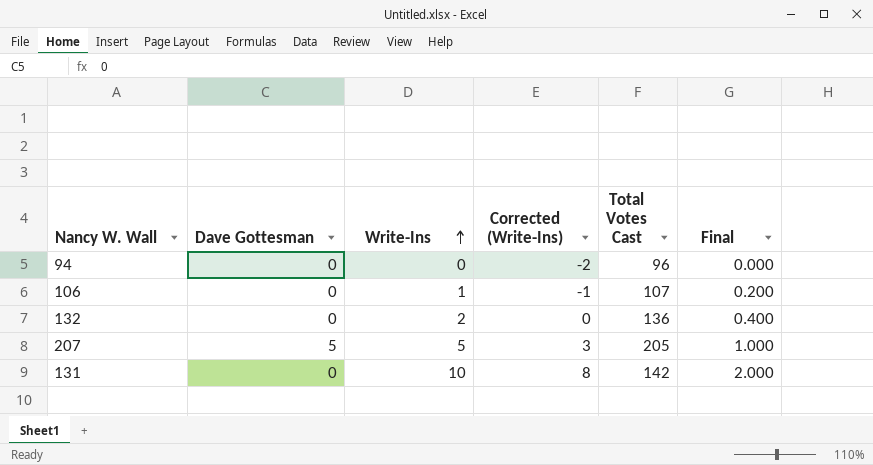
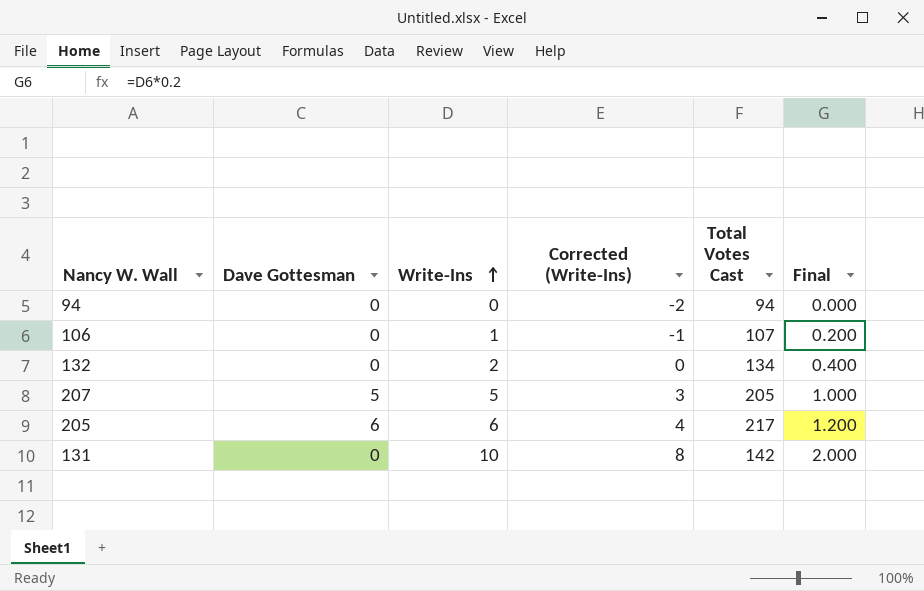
94 | Total Votes Cast: 96 -> 94
132 | Total Votes Cast: 136 -> 134
row 205: none -> 6 | 6 | 4 | 217 | 1.200

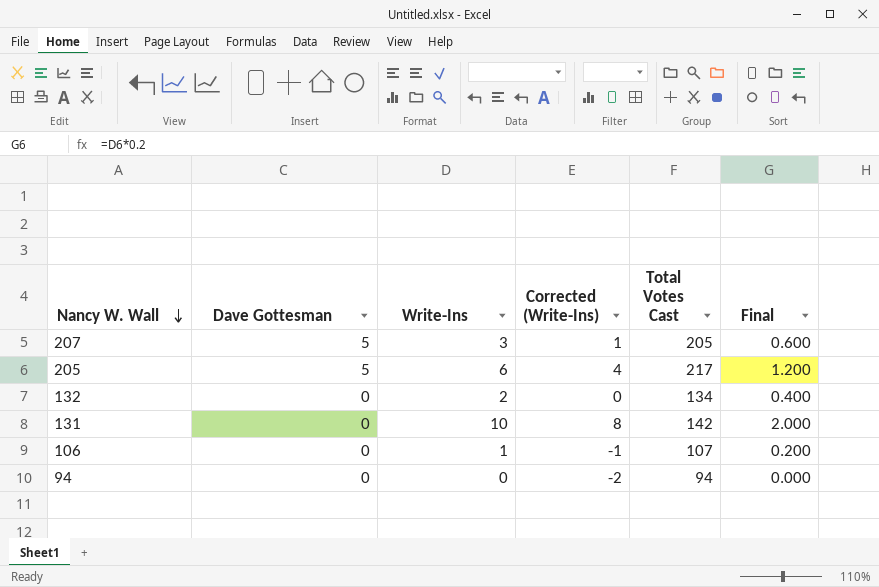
row order: Write-Ins ascending -> Nancy W. Wall descending
207 | Write-Ins: 5 -> 3
207 | Corrected (Write-Ins): 3 -> 1
207 | Final: 1.000 -> 0.600
205 | Dave Gottesman: 6 -> 5

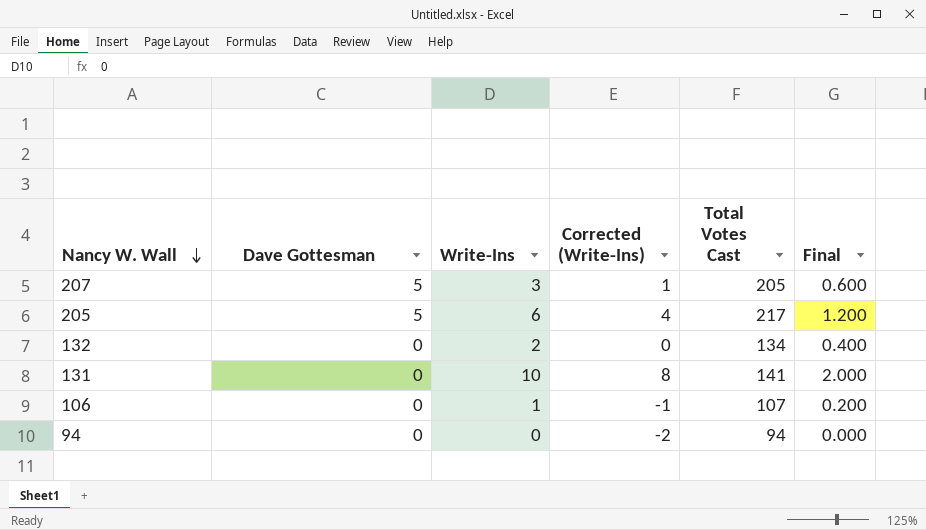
131 | Total Votes Cast: 142 -> 141

